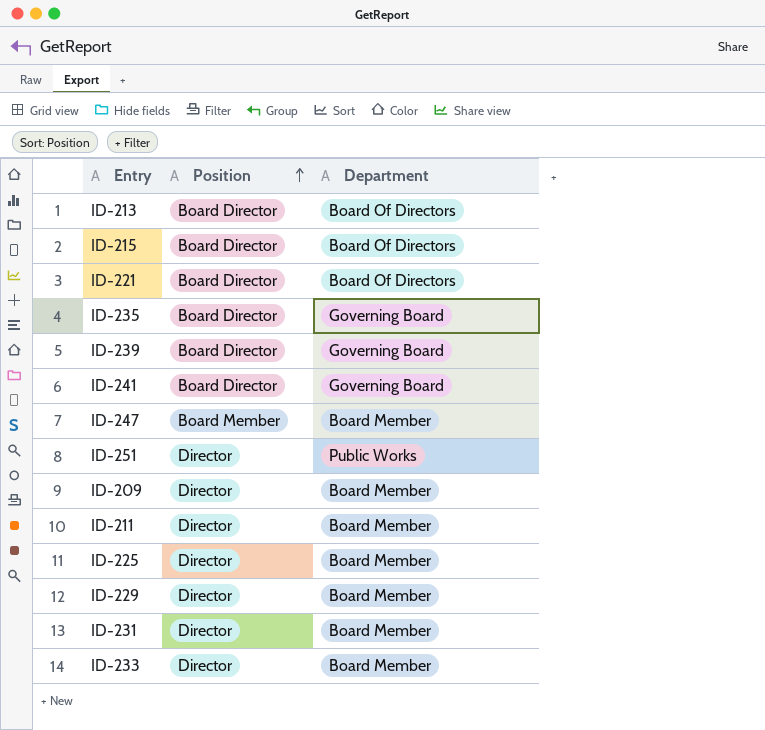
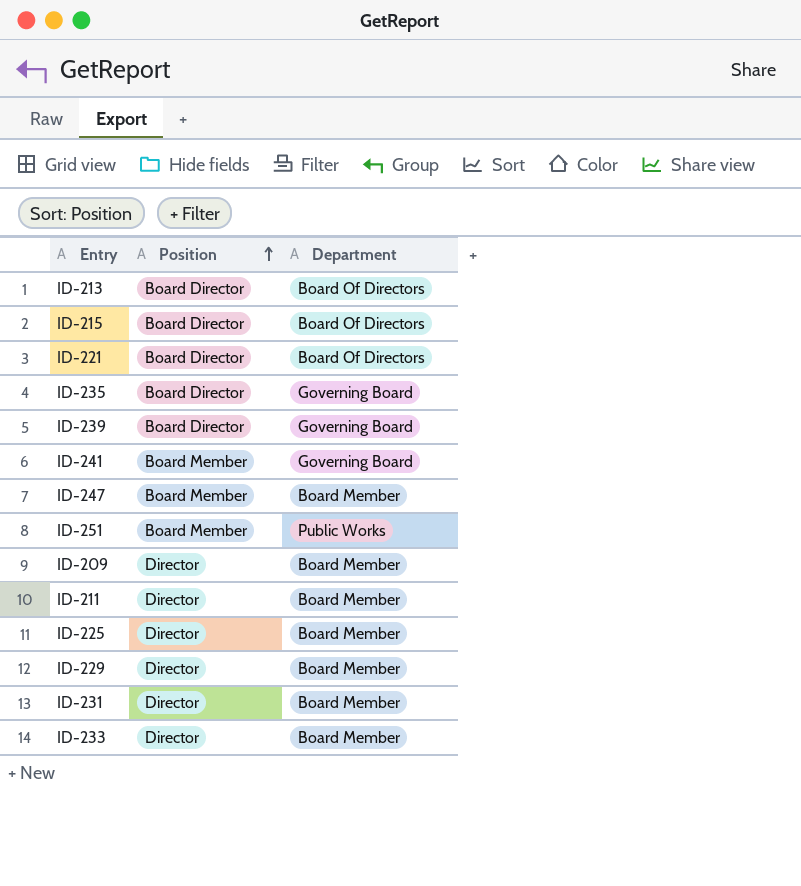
ID-241 | Position: Board Director -> Board Member
ID-251 | Position: Director -> Board Member

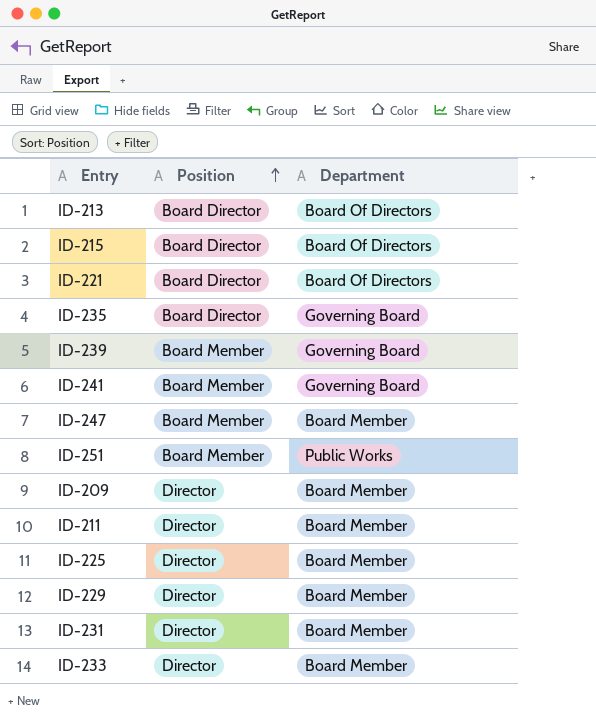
ID-239 | Position: Board Director -> Board Member

